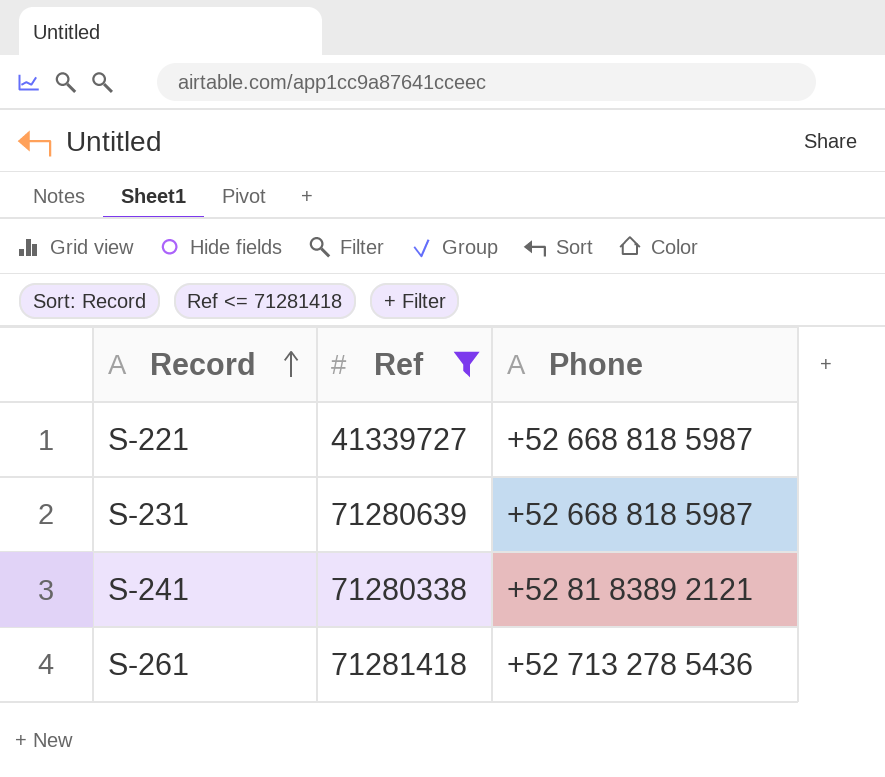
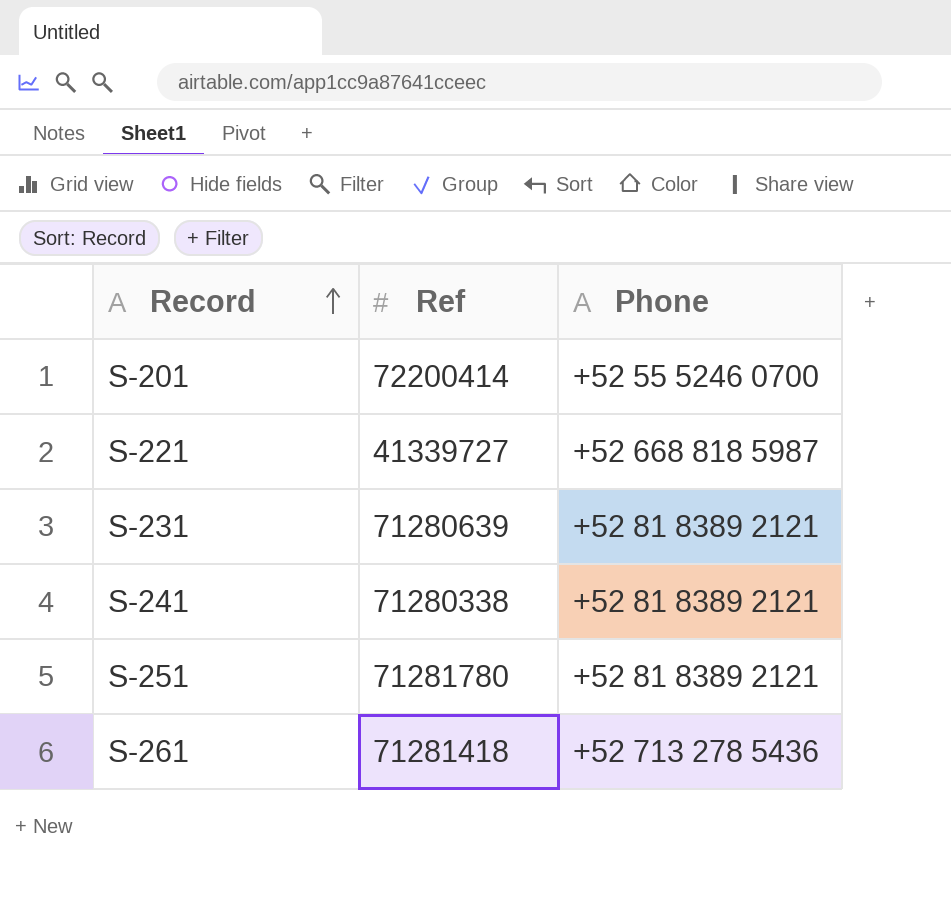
filter: Ref <= 71281418 -> none
S-231 | Phone: +52 668 818 5987 -> +52 81 8389 2121

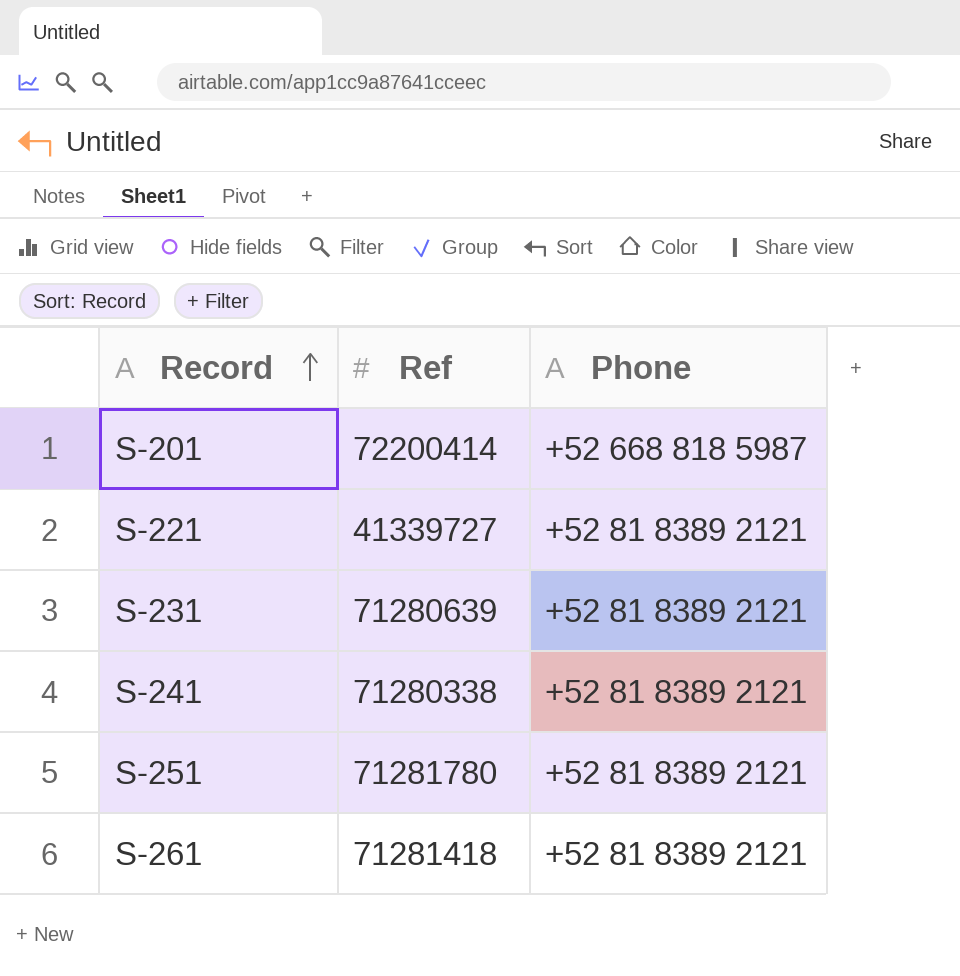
S-201 | Phone: +52 55 5246 0700 -> +52 668 818 5987
S-221 | Phone: +52 668 818 5987 -> +52 81 8389 2121
S-261 | Phone: +52 713 278 5436 -> +52 81 8389 2121

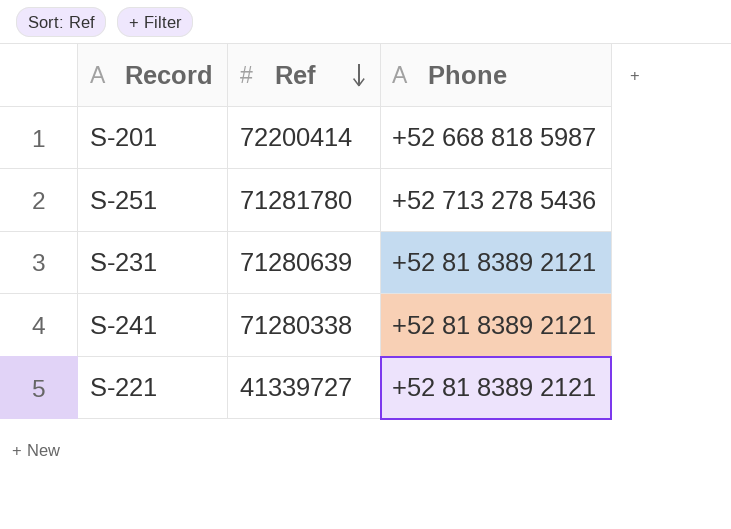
row order: Record ascending -> Ref descending
row S-261: 71281418 | +52 81 8389 2121 -> none
S-251 | Phone: +52 81 8389 2121 -> +52 713 278 5436

